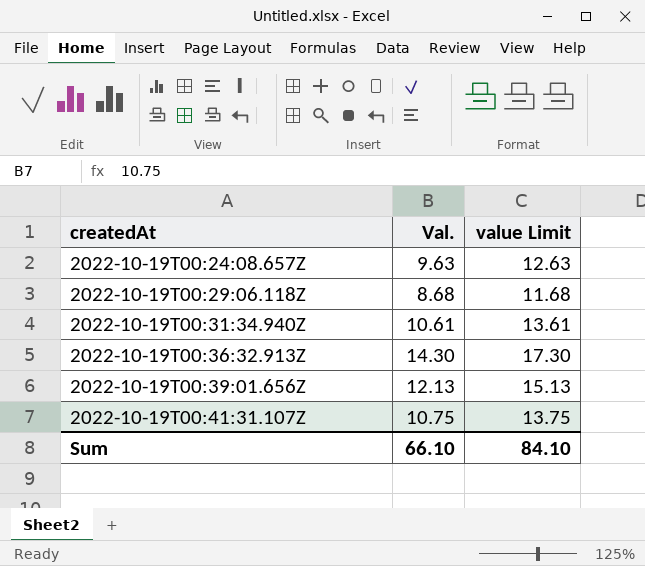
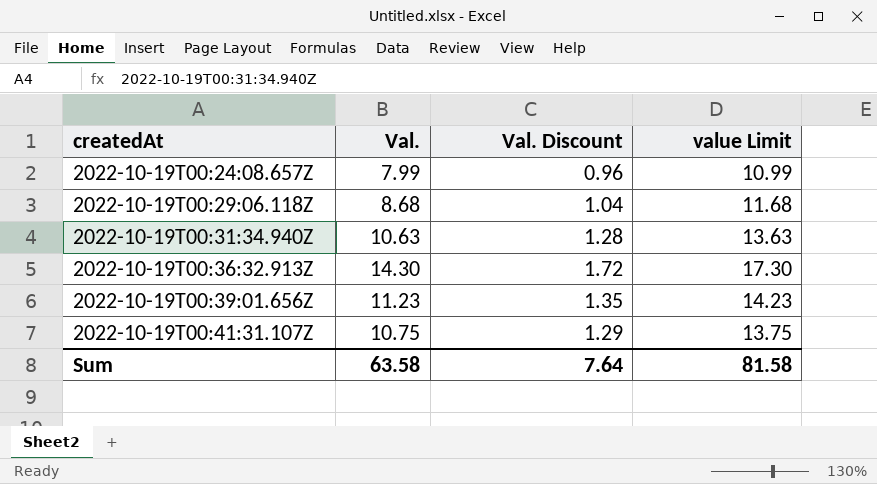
column Val. Discount | formula: none -> [Val.] * 0.12
2022-10-19T00:24:08.657Z | Val.: 9.63 -> 7.99
2022-10-19T00:24:08.657Z | value Limit: 12.63 -> 10.99
2022-10-19T00:31:34.940Z | Val.: 10.61 -> 10.63
2022-10-19T00:31:34.940Z | value Limit: 13.61 -> 13.63
2022-10-19T00:39:01.656Z | Val.: 12.13 -> 11.23
2022-10-19T00:39:01.656Z | value Limit: 15.13 -> 14.23
Sum | Val.: 66.10 -> 63.58
Sum | value Limit: 84.10 -> 81.58

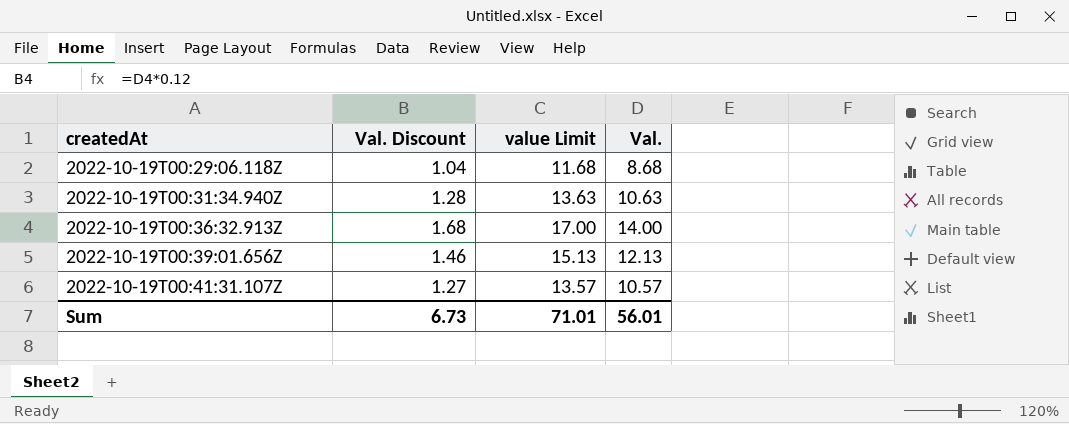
column Val. | position: 2 -> 4
row 2022-10-19T00:24:08.657Z: 7.99 | 0.96 | 10.99 -> none
2022-10-19T00:36:32.913Z | Val. Discount: 1.72 -> 1.68
2022-10-19T00:36:32.913Z | value Limit: 17.30 -> 17.00
2022-10-19T00:36:32.913Z | Val.: 14.30 -> 14.00
2022-10-19T00:39:01.656Z | Val. Discount: 1.35 -> 1.46
2022-10-19T00:39:01.656Z | value Limit: 14.23 -> 15.13
2022-10-19T00:39:01.656Z | Val.: 11.23 -> 12.13
2022-10-19T00:41:31.107Z | Val. Discount: 1.29 -> 1.27
2022-10-19T00:41:31.107Z | value Limit: 13.75 -> 13.57
2022-10-19T00:41:31.107Z | Val.: 10.75 -> 10.57
Sum | Val. Discount: 7.64 -> 6.73
Sum | value Limit: 81.58 -> 71.01
Sum | Val.: 63.58 -> 56.01

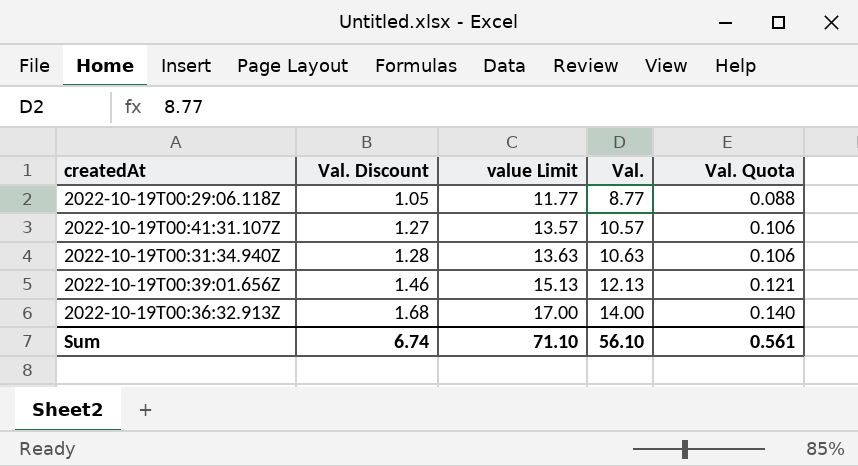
row order: createdAt ascending -> Val. Discount ascending
column Val. Quota | formula: none -> [Val.] * 0.01
2022-10-19T00:29:06.118Z | Val. Discount: 1.04 -> 1.05
2022-10-19T00:29:06.118Z | value Limit: 11.68 -> 11.77
2022-10-19T00:29:06.118Z | Val.: 8.68 -> 8.77
Sum | Val. Discount: 6.73 -> 6.74
Sum | value Limit: 71.01 -> 71.10
Sum | Val.: 56.01 -> 56.10

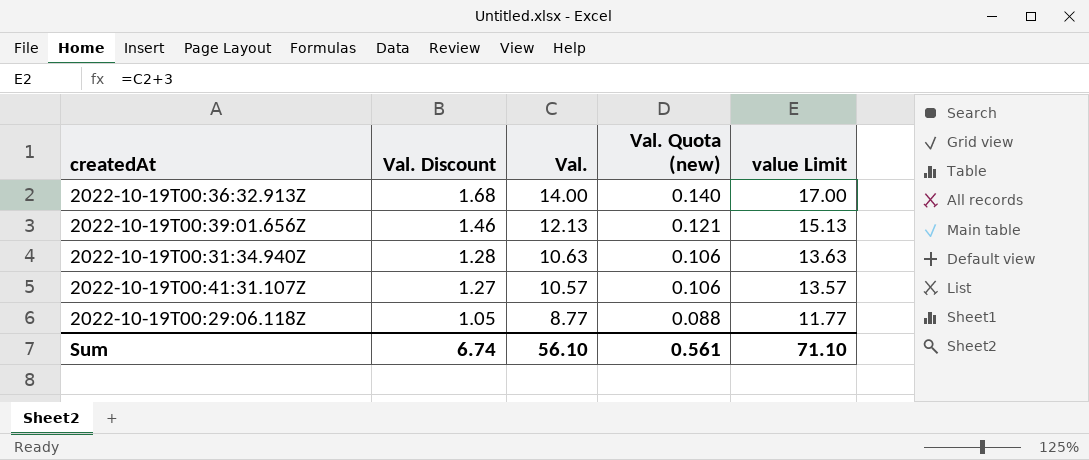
row order: Val. Discount ascending -> Val. Discount descending
column name: Val. Quota -> Val. Quota (new)
column value Limit | position: 3 -> 5

